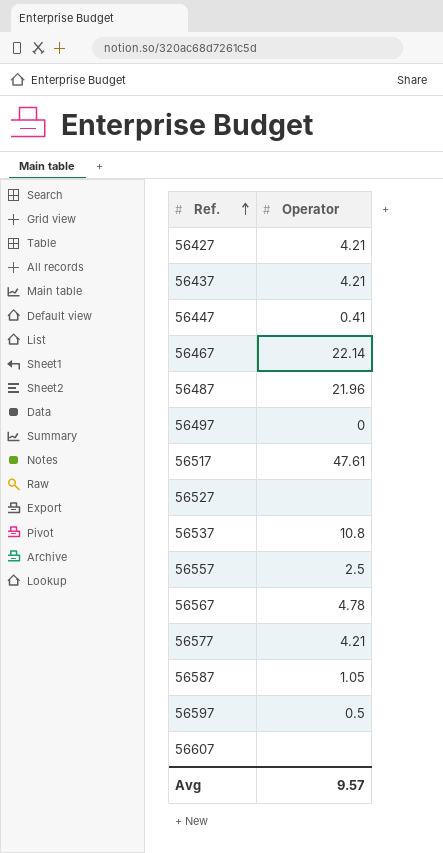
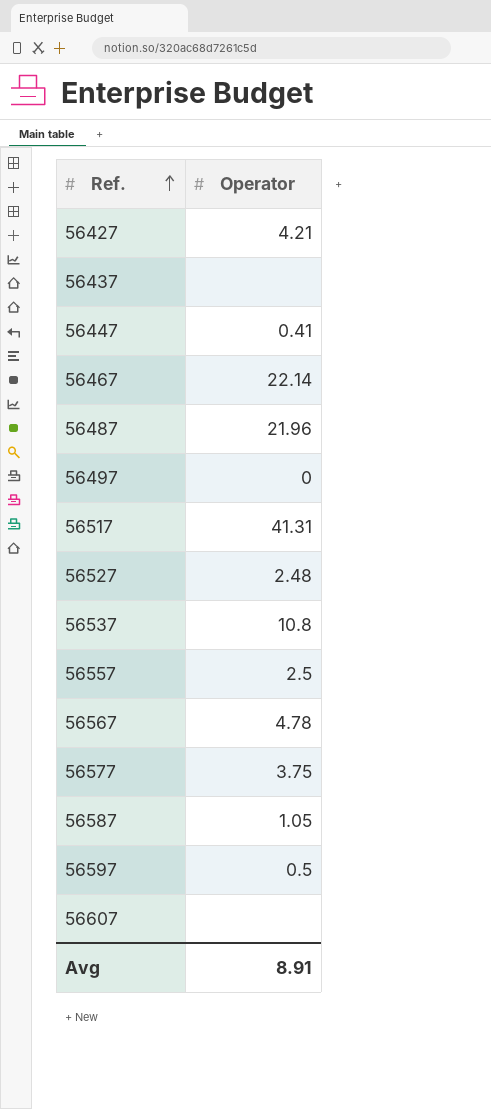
56437 | Operator: 4.21 -> none
56517 | Operator: 47.61 -> 41.31
56527 | Operator: none -> 2.48
56577 | Operator: 4.21 -> 3.75
Avg | Operator: 9.57 -> 8.91

